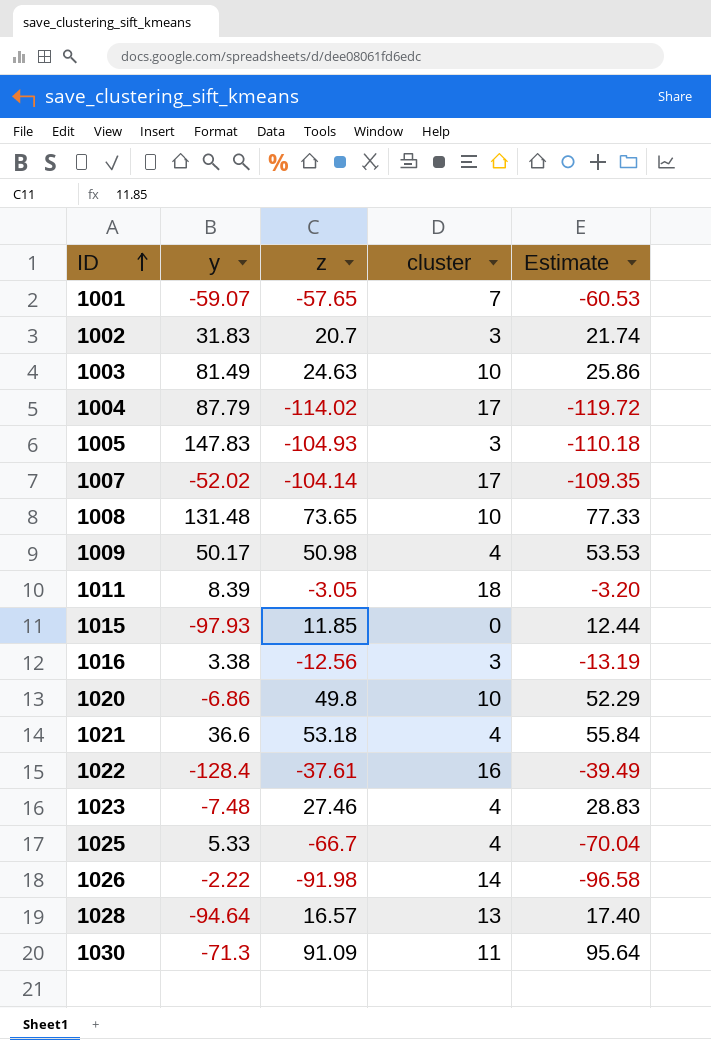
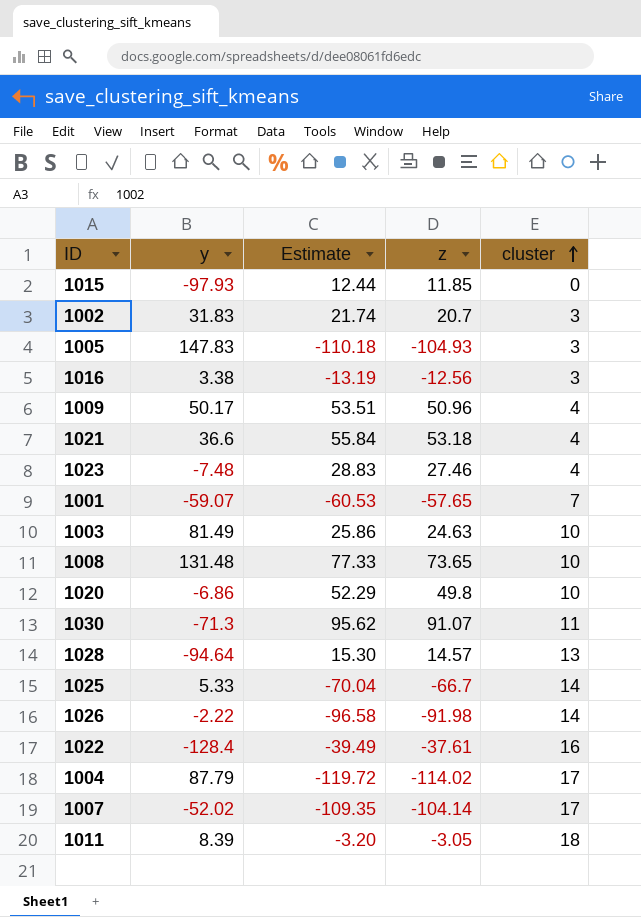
row order: ID ascending -> cluster ascending
column Estimate | position: 5 -> 3
1009 | Estimate: 53.53 -> 53.51
1009 | z: 50.98 -> 50.96
1030 | Estimate: 95.64 -> 95.62
1030 | z: 91.09 -> 91.07
1028 | Estimate: 17.40 -> 15.30
1028 | z: 16.57 -> 14.57
1025 | cluster: 4 -> 14

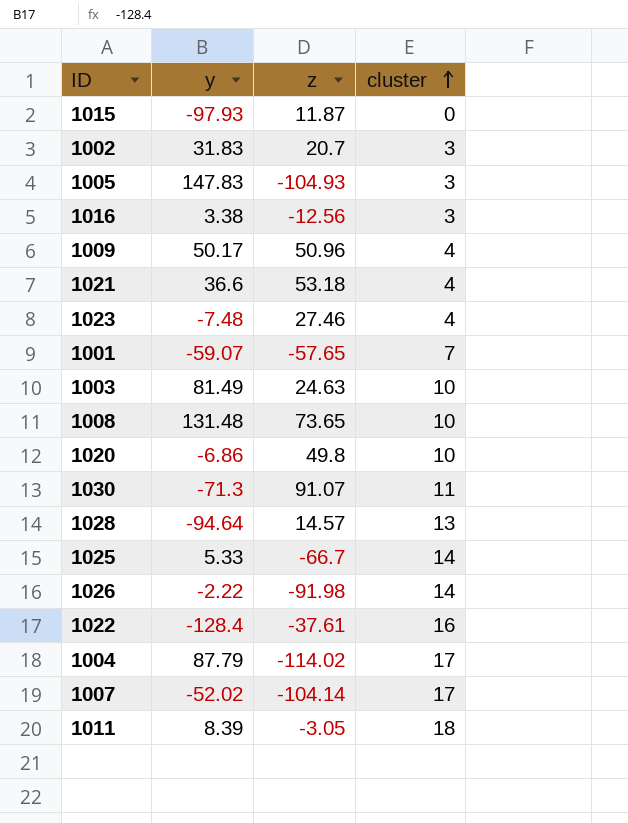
column Estimate | formula: [z] * 1.05 -> none
1015 | z: 11.85 -> 11.87

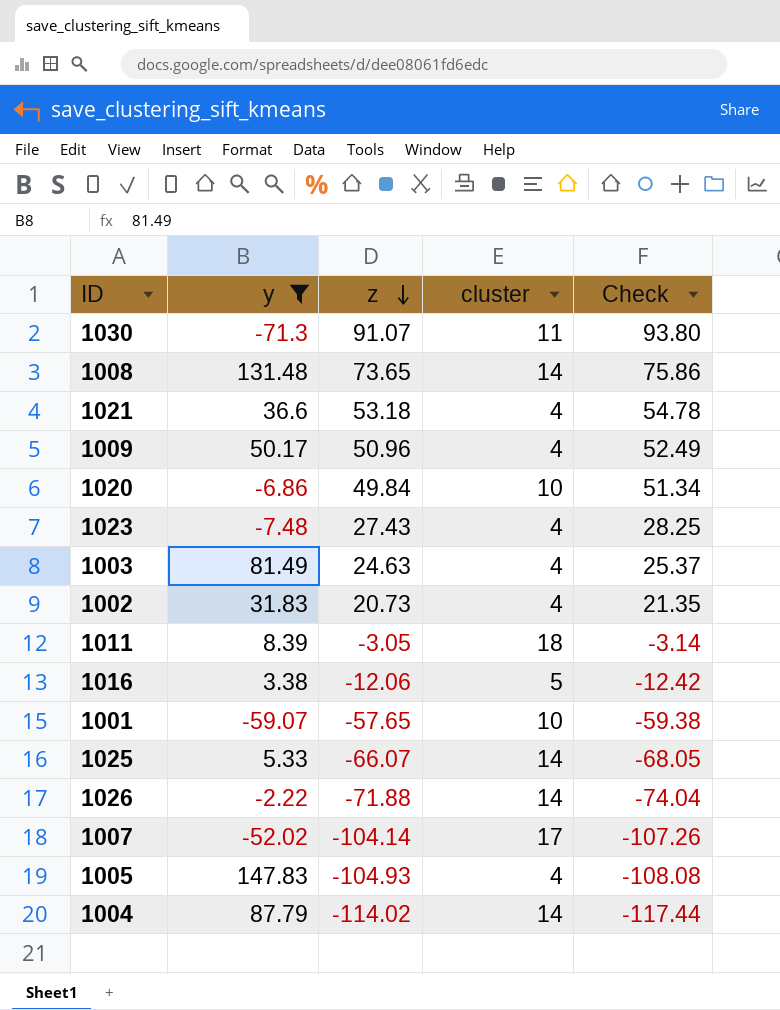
filter: none -> y >= -71.3
row order: cluster ascending -> z descending
column Check | formula: none -> [z] * 1.03
1008 | cluster: 10 -> 14
1020 | z: 49.8 -> 49.84
1023 | z: 27.46 -> 27.43
1003 | cluster: 10 -> 4
1002 | z: 20.7 -> 20.73
1002 | cluster: 3 -> 4
1016 | z: -12.56 -> -12.06
1016 | cluster: 3 -> 5
1001 | cluster: 7 -> 10
1025 | z: -66.7 -> -66.07
1026 | z: -91.98 -> -71.88
1005 | cluster: 3 -> 4
1004 | cluster: 17 -> 14

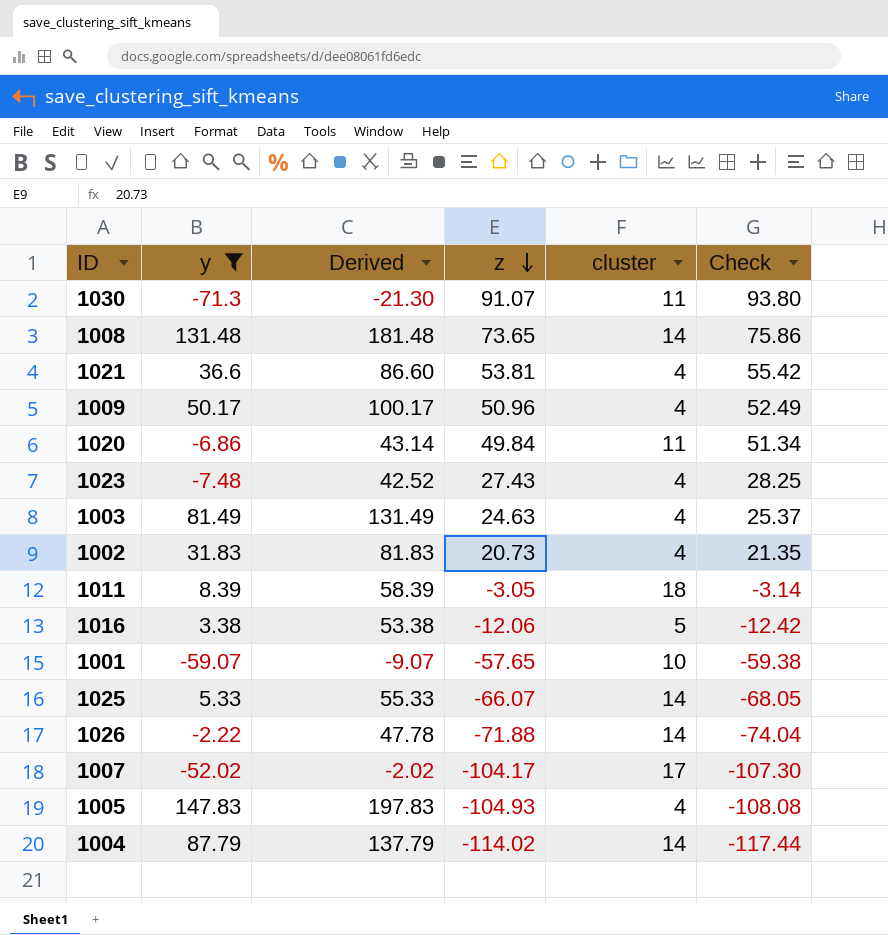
column Derived | formula: none -> [y] + 50
1021 | z: 53.18 -> 53.81
1021 | Check: 54.78 -> 55.42
1020 | cluster: 10 -> 11
1007 | z: -104.14 -> -104.17
1007 | Check: -107.26 -> -107.30

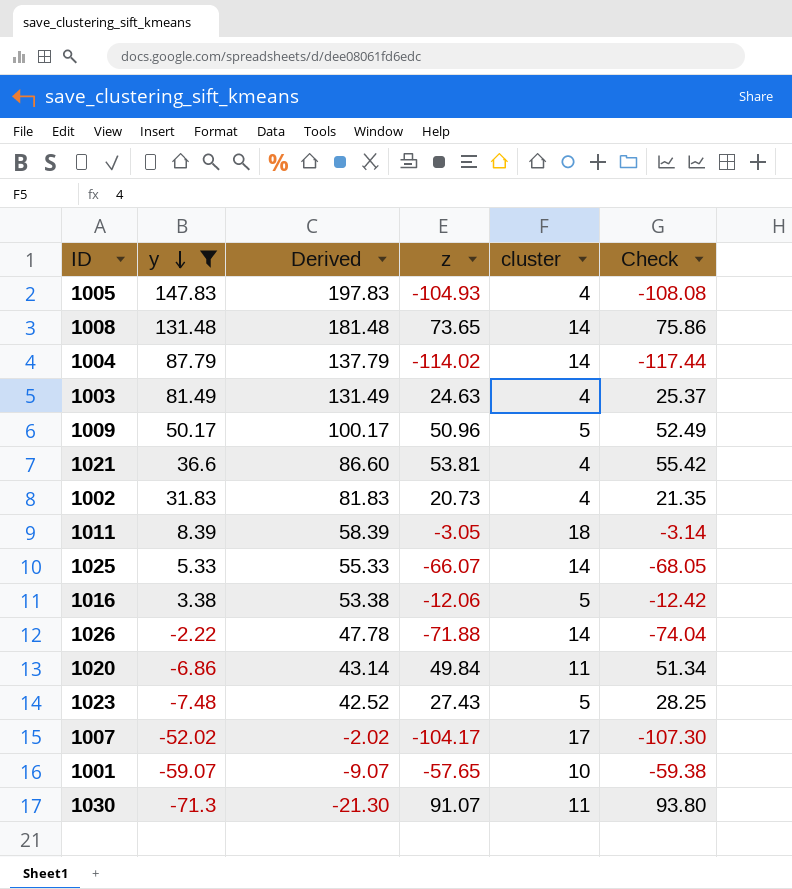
row order: z descending -> y descending
1009 | cluster: 4 -> 5
1023 | cluster: 4 -> 5

